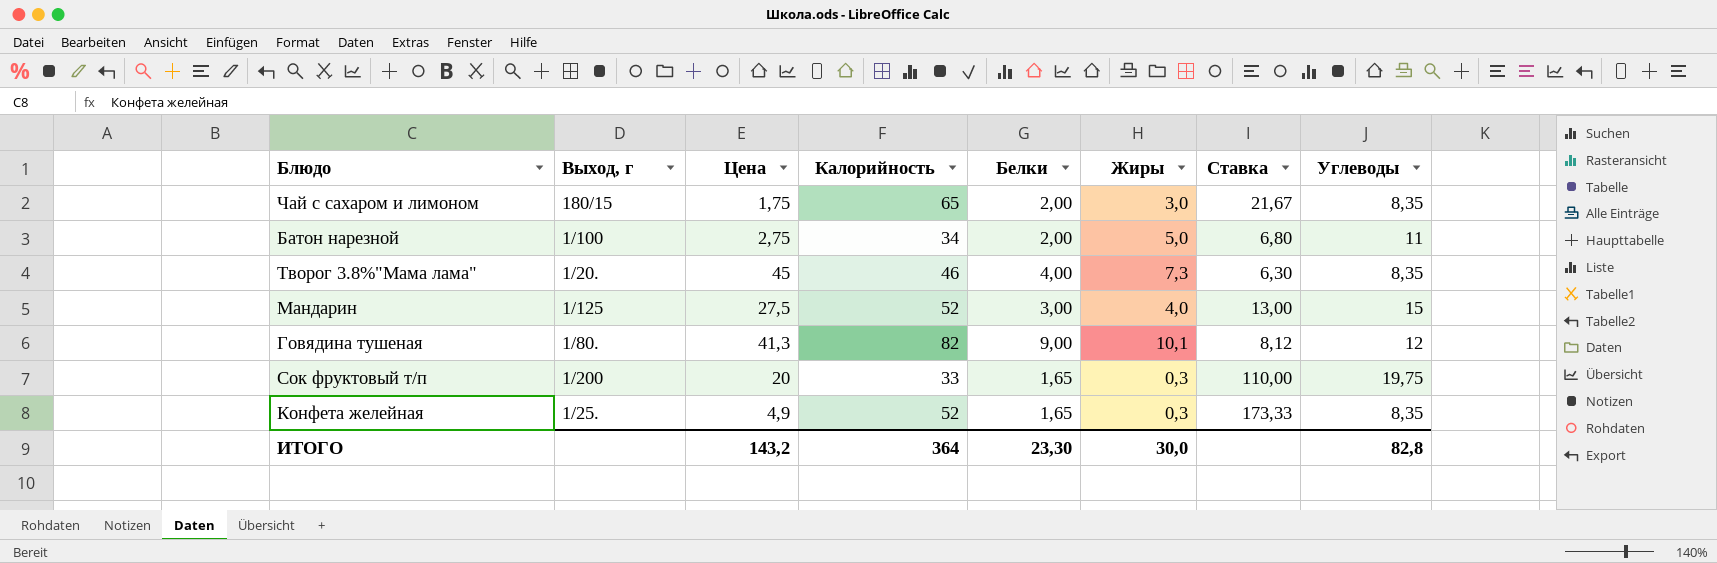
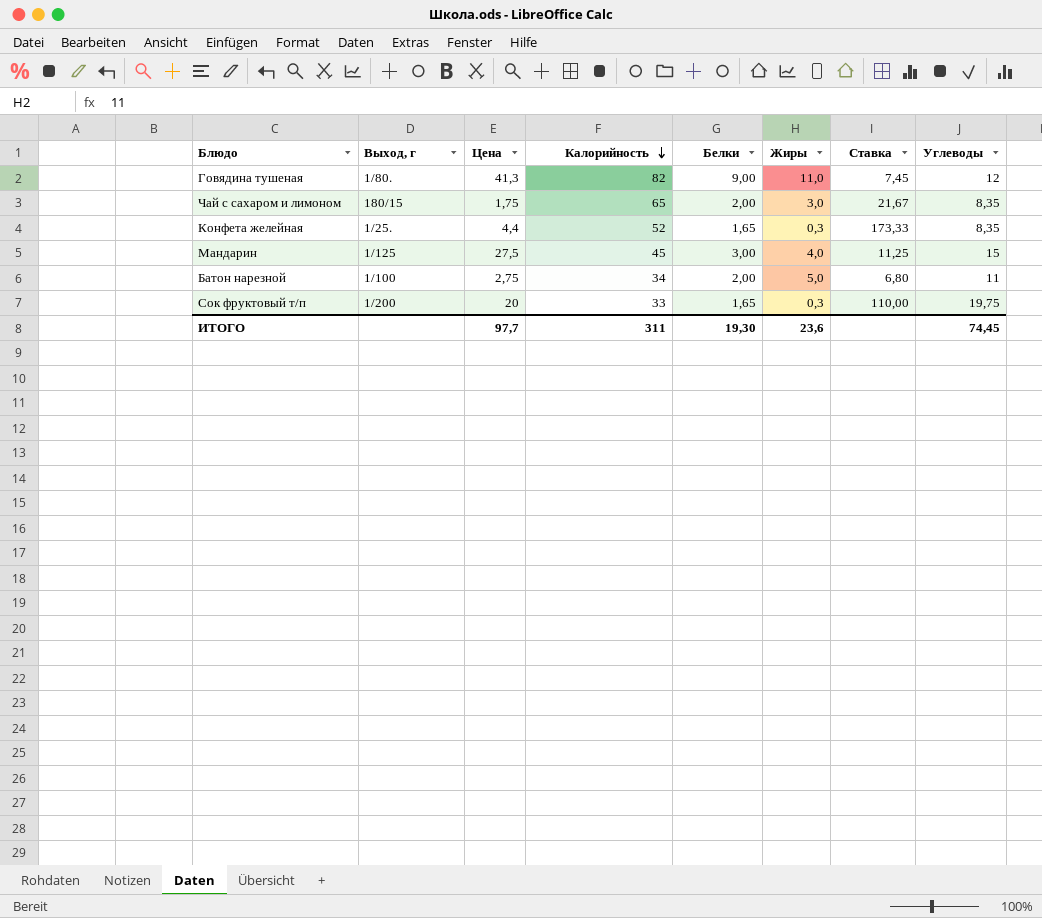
row order: none -> Калорийность descending
row Творог 3.8%"Мама лама": 1/20. | 45 | 46 | 4,00 | 7,3 | 6,30 | 8,35 -> none
Говядина тушеная | Жиры: 10,1 -> 11,0
Говядина тушеная | Ставка: 8,12 -> 7,45
Конфета желейная | Цена: 4,9 -> 4,4
Мандарин | Калорийность: 52 -> 45
Мандарин | Ставка: 13,00 -> 11,25
ИТОГО | Цена: 143,2 -> 97,7
ИТОГО | Калорийность: 364 -> 311
ИТОГО | Белки: 23,30 -> 19,30
ИТОГО | Жиры: 30,0 -> 23,6
ИТОГО | Углеводы: 82,8 -> 74,45

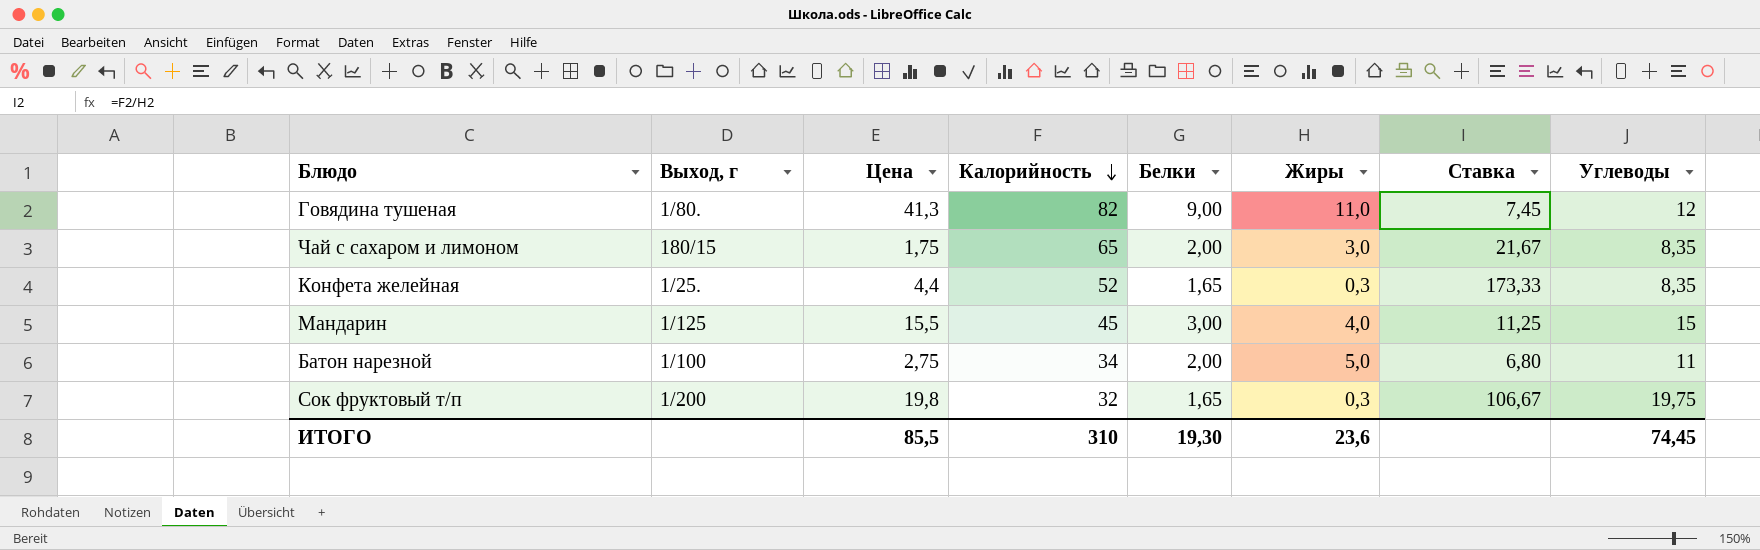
Мандарин | Цена: 27,5 -> 15,5
Сок фруктовый т/п | Цена: 20 -> 19,8
Сок фруктовый т/п | Калорийность: 33 -> 32
Сок фруктовый т/п | Ставка: 110,00 -> 106,67
ИТОГО | Цена: 97,7 -> 85,5
ИТОГО | Калорийность: 311 -> 310

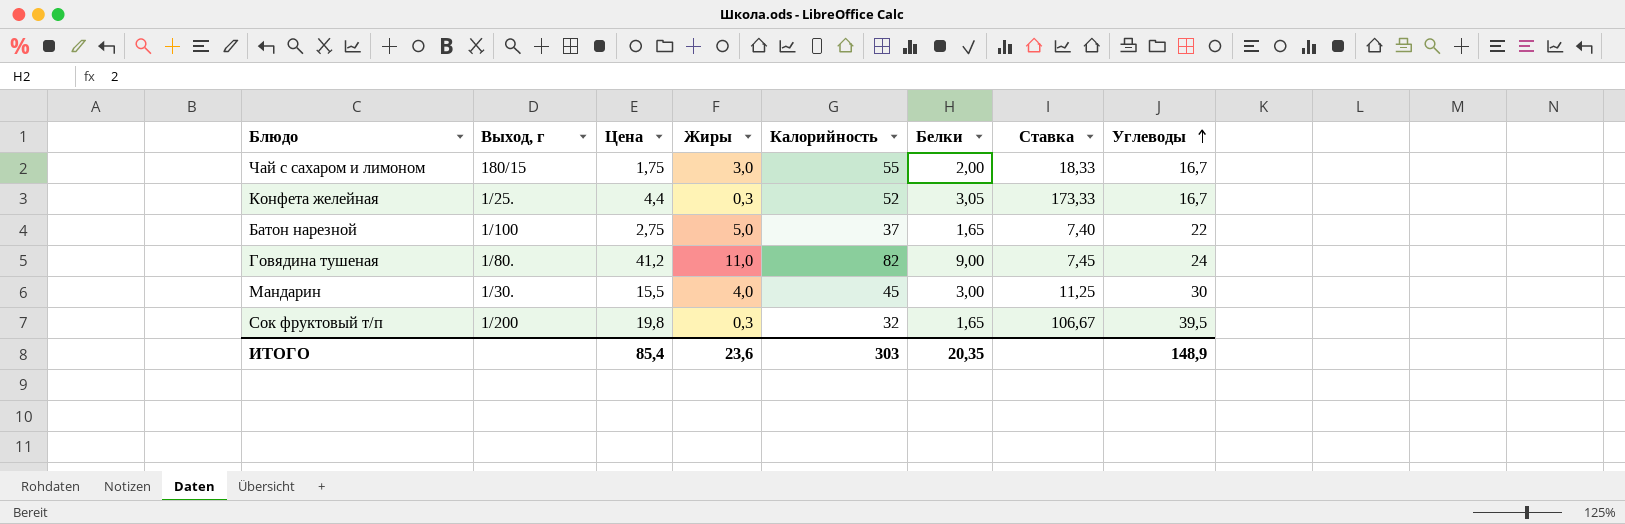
row order: Калорийность descending -> Углеводы ascending
column Жиры | position: 6 -> 4
Чай с сахаром и лимоном | Калорийность: 65 -> 55
Чай с сахаром и лимоном | Ставка: 21,67 -> 18,33
Чай с сахаром и лимоном | Углеводы: 8,35 -> 16,7
Конфета желейная | Белки: 1,65 -> 3,05
Конфета желейная | Углеводы: 8,35 -> 16,7
Батон нарезной | Калорийность: 34 -> 37
Батон нарезной | Белки: 2,00 -> 1,65
Батон нарезной | Ставка: 6,80 -> 7,40
Батон нарезной | Углеводы: 11 -> 22
Говядина тушеная | Цена: 41,3 -> 41,2
Говядина тушеная | Углеводы: 12 -> 24
Мандарин | Выход, г: 1/125 -> 1/30.
Мандарин | Углеводы: 15 -> 30
Сок фруктовый т/п | Углеводы: 19,75 -> 39,5
ИТОГО | Цена: 85,5 -> 85,4
ИТОГО | Калорийность: 310 -> 303
ИТОГО | Белки: 19,30 -> 20,35
ИТОГО | Углеводы: 74,45 -> 148,9

